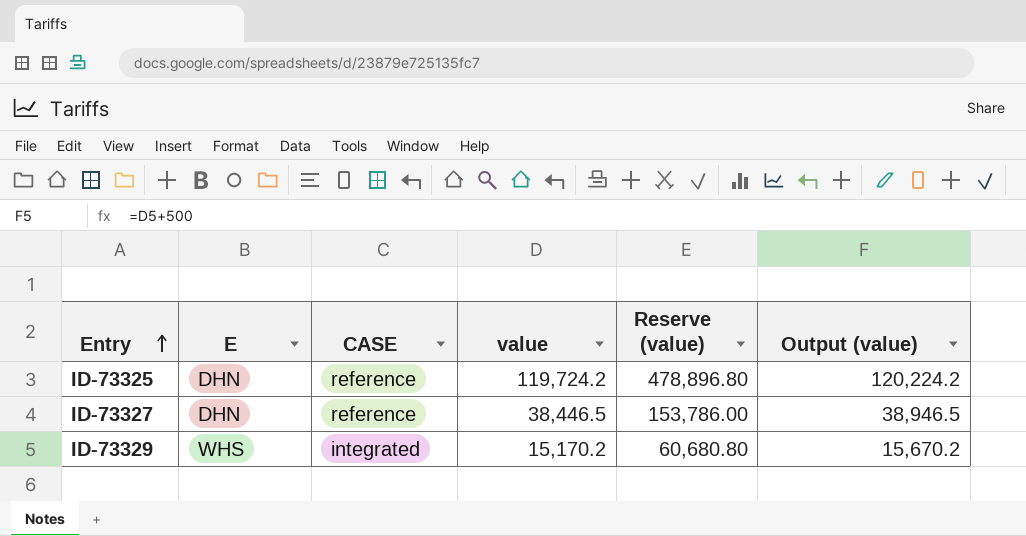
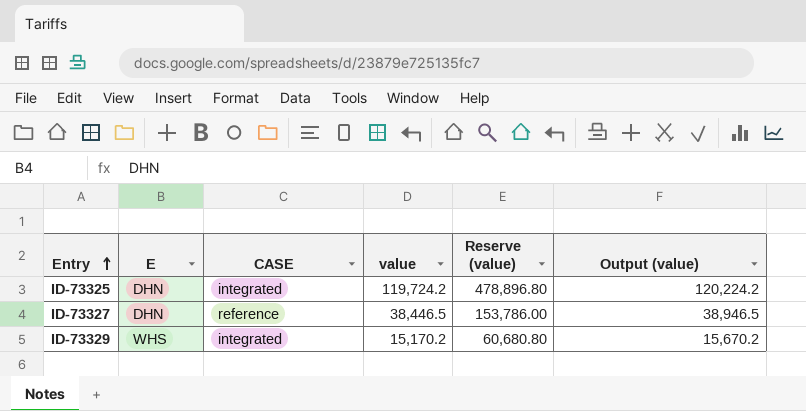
ID-73325 | CASE: reference -> integrated

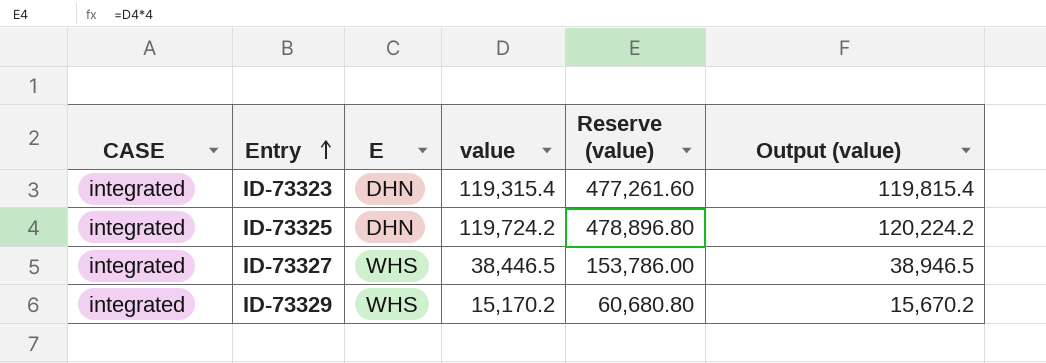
column CASE | position: 3 -> 1
row ID-73323: none -> integrated | DHN | 119,315.4 | 477,261.60 | 119,815.4
ID-73327 | CASE: reference -> integrated
ID-73327 | E: DHN -> WHS

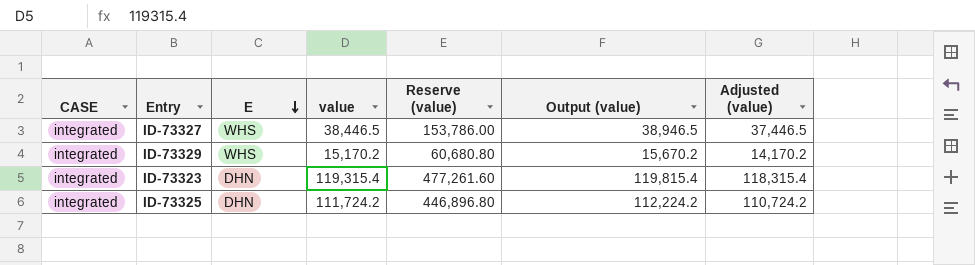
row order: Entry ascending -> E descending
column Adjusted (value) | formula: none -> [value] - 1000
ID-73325 | value: 119,724.2 -> 111,724.2
ID-73325 | Reserve (value): 478,896.80 -> 446,896.80
ID-73325 | Output (value): 120,224.2 -> 112,224.2

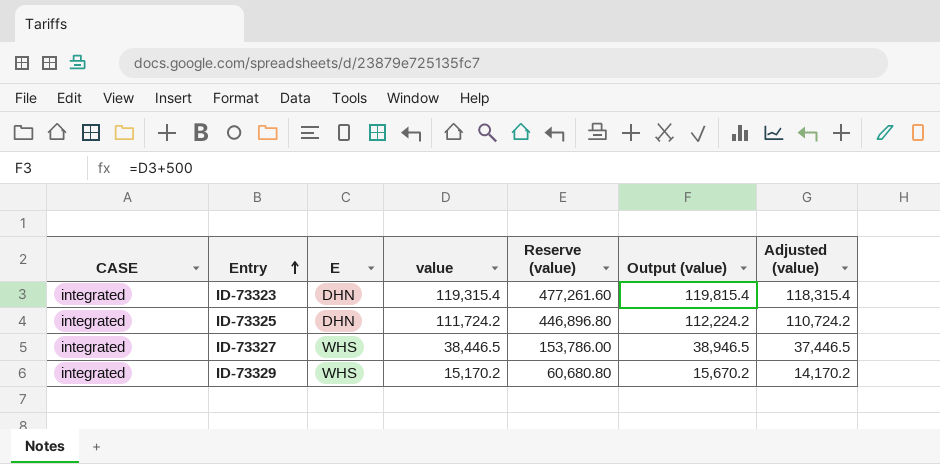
row order: E descending -> Entry ascending

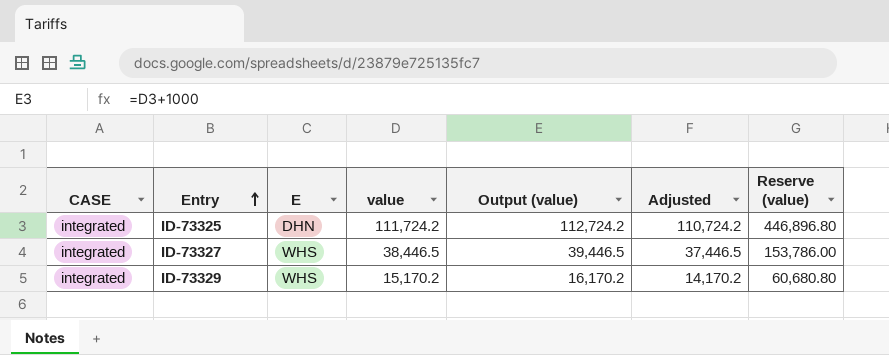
column Output (value) | formula: [value] + 500 -> [value] + 1000
column name: Adjusted (value) -> Adjusted
column Reserve (value) | position: 5 -> 7
row ID-73323: integrated | DHN | 119,315.4 | 477,261.60 | 119,815.4 | 118,315.4 -> none

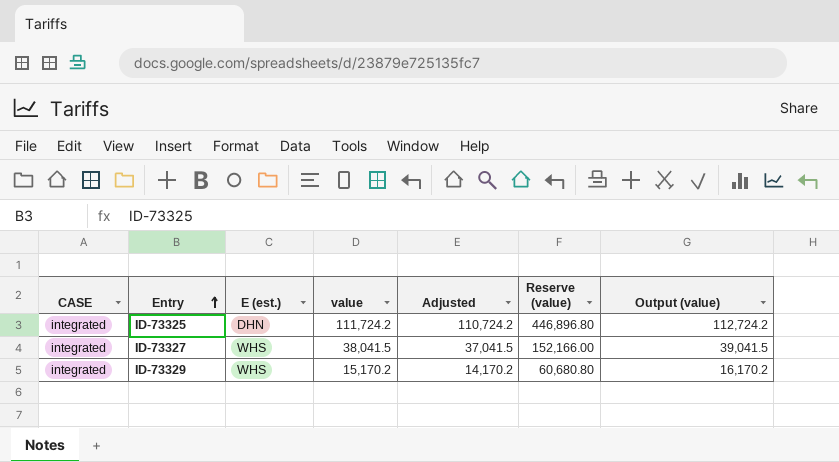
column name: E -> E (est.)
column Output (value) | position: 5 -> 7
ID-73327 | value: 38,446.5 -> 38,041.5
ID-73327 | Adjusted: 37,446.5 -> 37,041.5
ID-73327 | Reserve (value): 153,786.00 -> 152,166.00
ID-73327 | Output (value): 39,446.5 -> 39,041.5

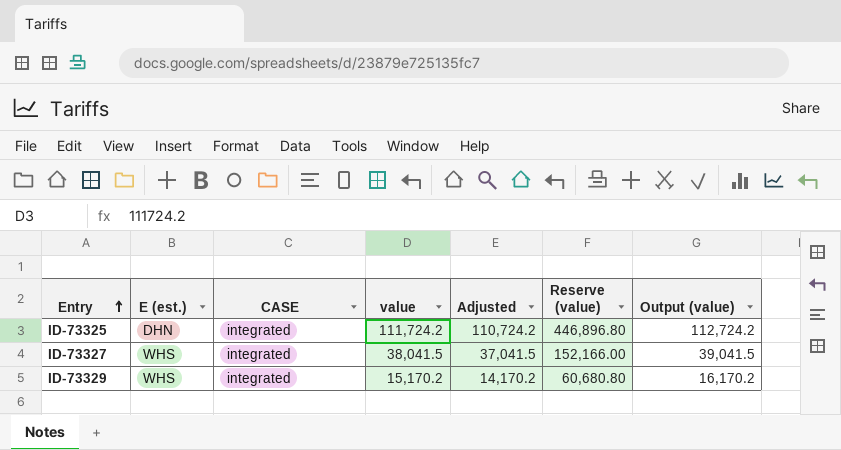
column CASE | position: 1 -> 3

